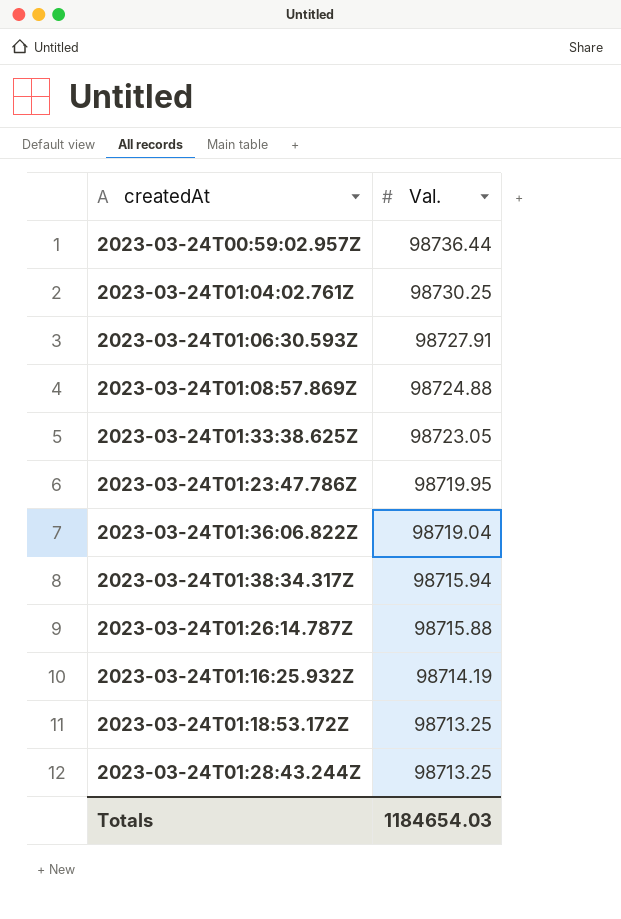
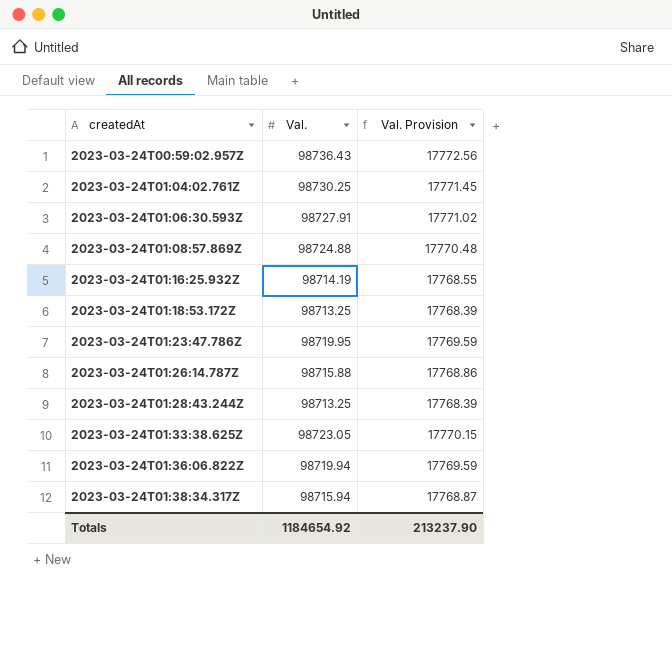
row order: Val. descending -> createdAt ascending
column Val. Provision | formula: none -> [Val.] * 0.18
2023-03-24T00:59:02.957Z | Val.: 98736.44 -> 98736.43
2023-03-24T01:36:06.822Z | Val.: 98719.04 -> 98719.94
Totals | Val.: 1184654.03 -> 1184654.92

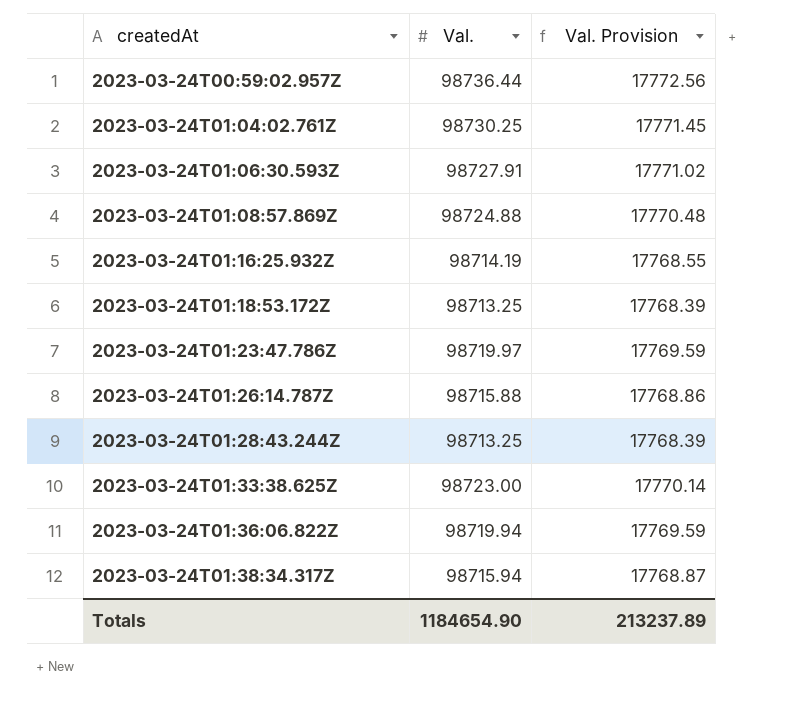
2023-03-24T00:59:02.957Z | Val.: 98736.43 -> 98736.44
2023-03-24T01:23:47.786Z | Val.: 98719.95 -> 98719.97
2023-03-24T01:33:38.625Z | Val.: 98723.05 -> 98723.00
2023-03-24T01:33:38.625Z | Val. Provision: 17770.15 -> 17770.14
Totals | Val.: 1184654.92 -> 1184654.90
Totals | Val. Provision: 213237.90 -> 213237.89

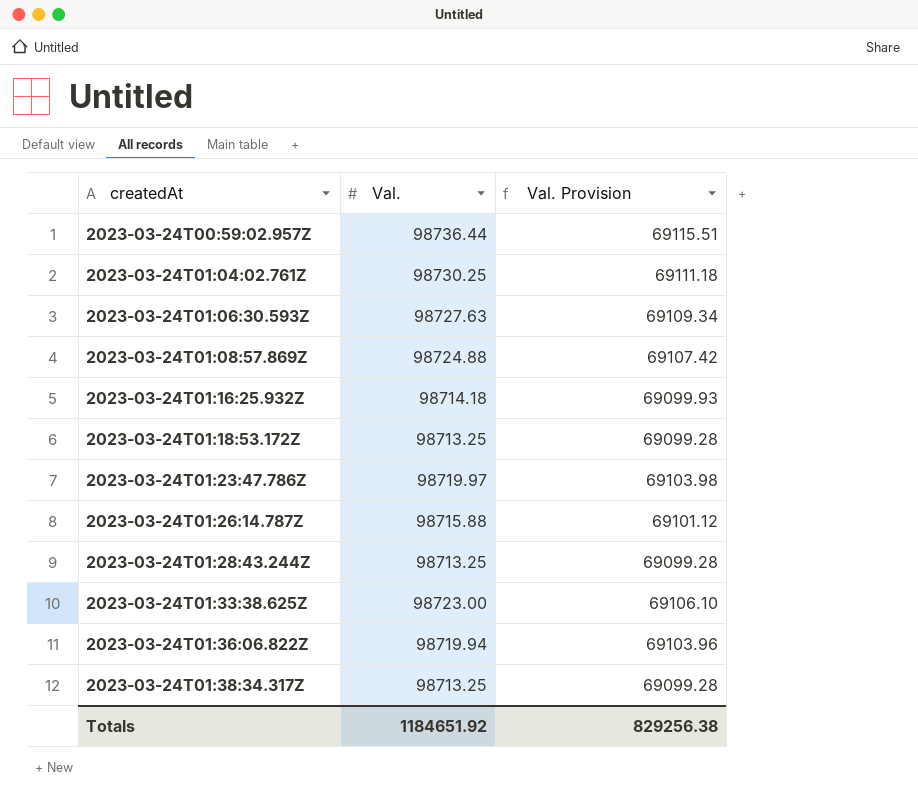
column Val. Provision | formula: [Val.] * 0.18 -> [Val.] * 0.7
2023-03-24T01:06:30.593Z | Val.: 98727.91 -> 98727.63
2023-03-24T01:16:25.932Z | Val.: 98714.19 -> 98714.18
2023-03-24T01:38:34.317Z | Val.: 98715.94 -> 98713.25
Totals | Val.: 1184654.90 -> 1184651.92
Totals | Val. Provision: 213237.89 -> 829256.38

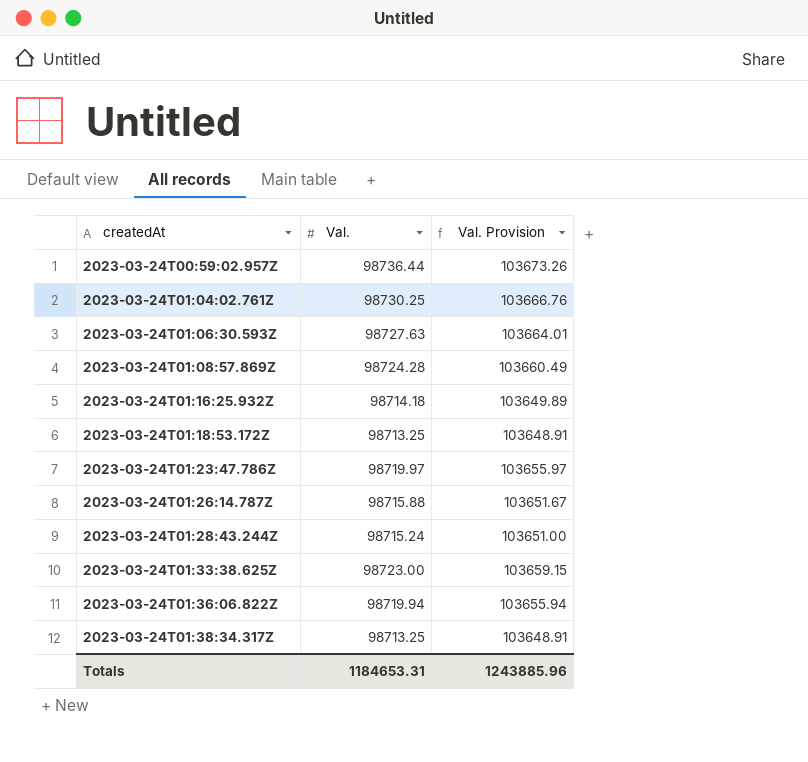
column Val. Provision | formula: [Val.] * 0.7 -> [Val.] * 1.05
2023-03-24T01:08:57.869Z | Val.: 98724.88 -> 98724.28
2023-03-24T01:28:43.244Z | Val.: 98713.25 -> 98715.24
Totals | Val.: 1184651.92 -> 1184653.31
Totals | Val. Provision: 829256.38 -> 1243885.96

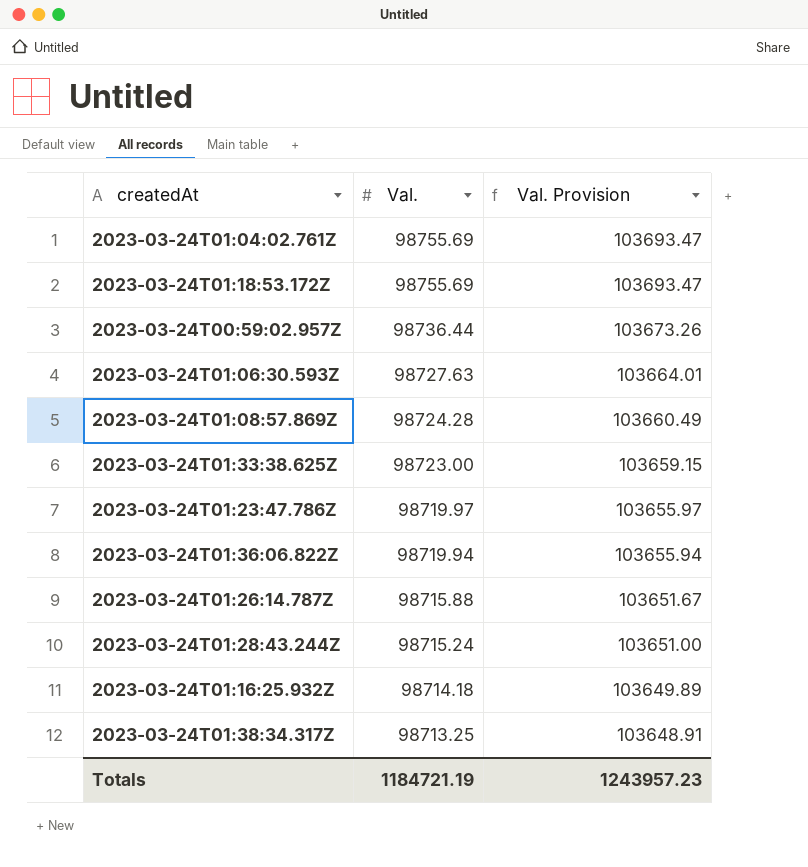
row order: createdAt ascending -> Val. descending
2023-03-24T01:04:02.761Z | Val.: 98730.25 -> 98755.69
2023-03-24T01:04:02.761Z | Val. Provision: 103666.76 -> 103693.47
2023-03-24T01:18:53.172Z | Val.: 98713.25 -> 98755.69
2023-03-24T01:18:53.172Z | Val. Provision: 103648.91 -> 103693.47
Totals | Val.: 1184653.31 -> 1184721.19
Totals | Val. Provision: 1243885.96 -> 1243957.23

